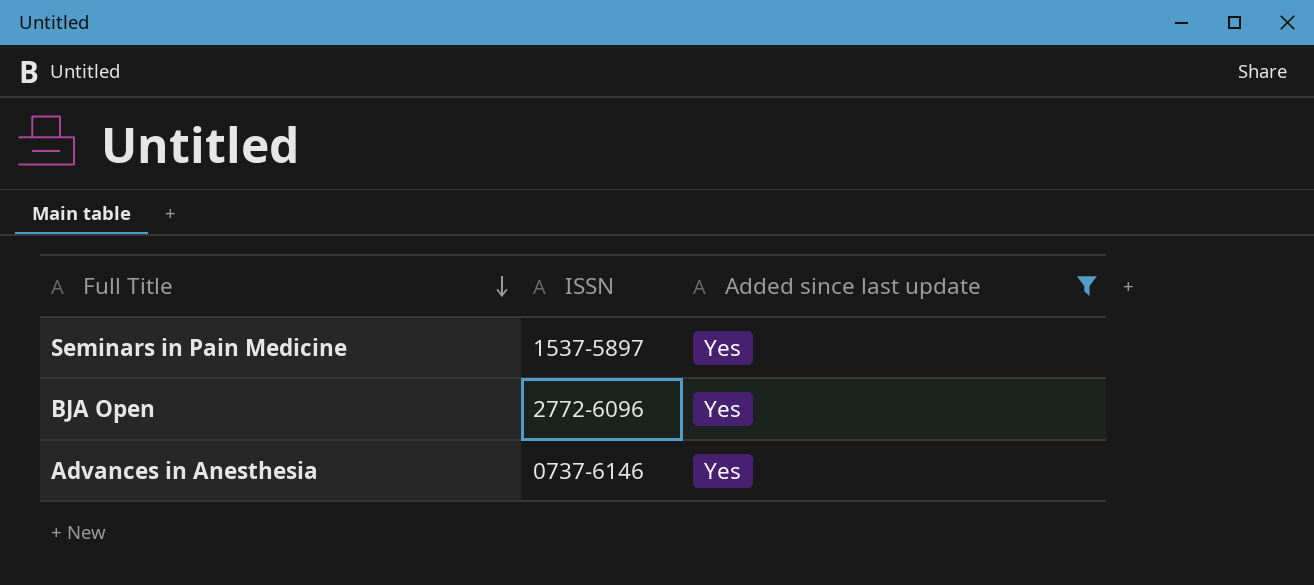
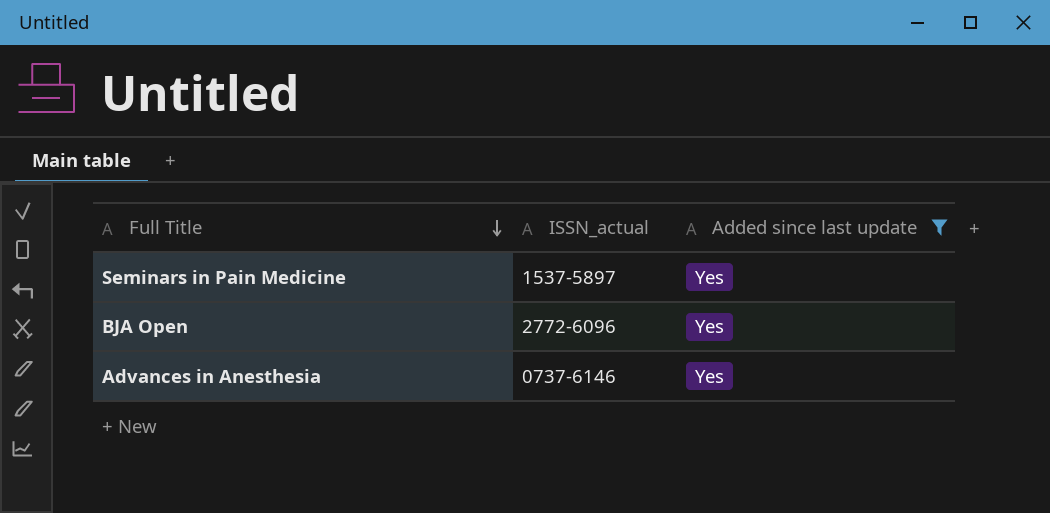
column name: ISSN -> ISSN_actual

